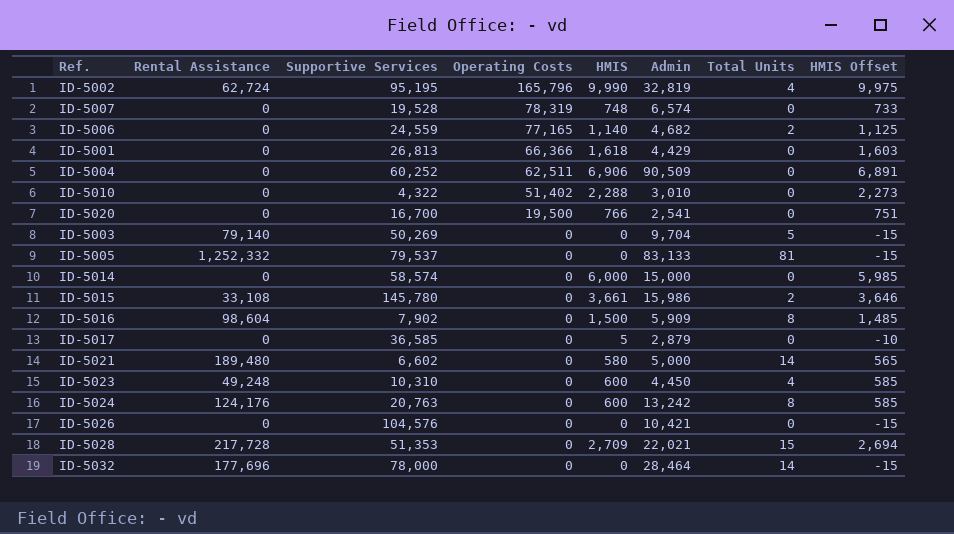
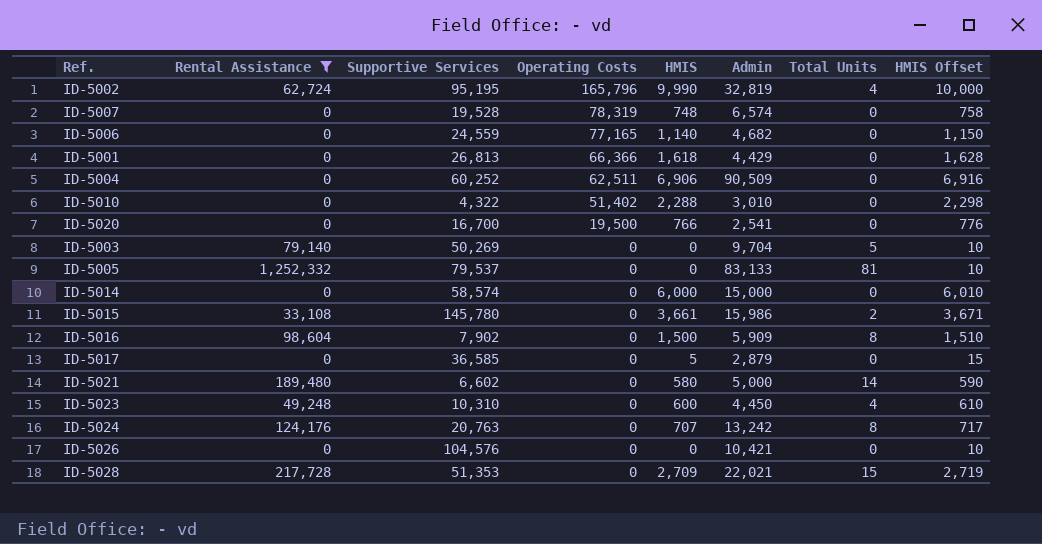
filter: none -> Rental Assistance != 177,696
column HMIS Offset | formula: [HMIS] - 15 -> [HMIS] + 10
ID-5006 | Total Units: 2 -> 0
ID-5024 | HMIS: 600 -> 707

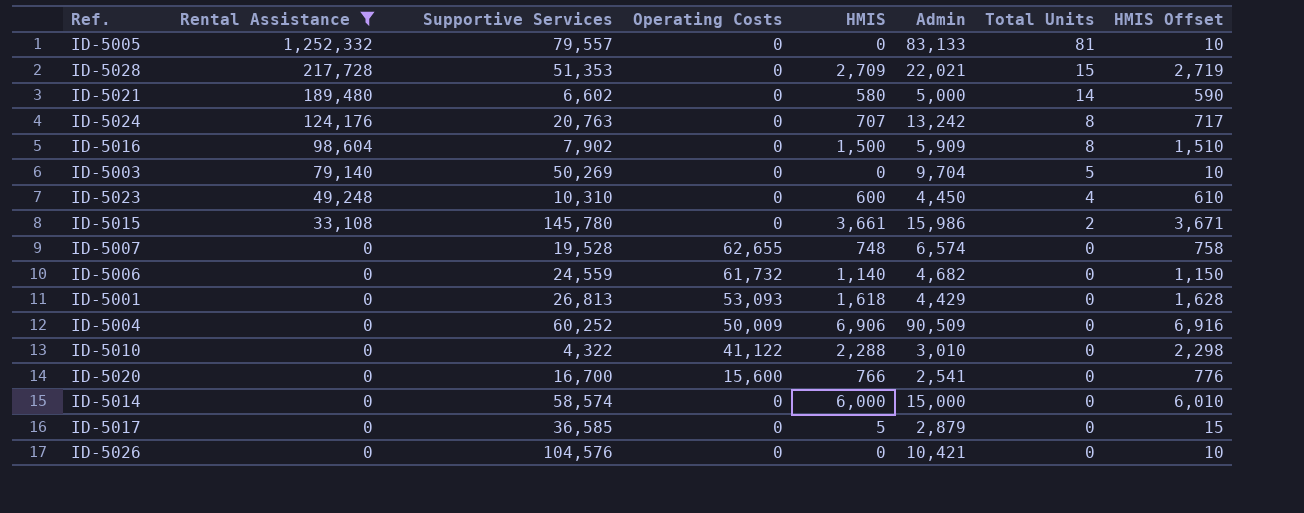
row order: Operating Costs descending -> Rental Assistance descending
row ID-5002: 62,724 | 95,195 | 165,796 | 9,990 | 32,819 | 4 | 10,000 -> none
ID-5005 | Supportive Services: 79,537 -> 79,557
ID-5007 | Operating Costs: 78,319 -> 62,655
ID-5006 | Operating Costs: 77,165 -> 61,732
ID-5001 | Operating Costs: 66,366 -> 53,093
ID-5004 | Operating Costs: 62,511 -> 50,009
ID-5010 | Operating Costs: 51,402 -> 41,122
ID-5020 | Operating Costs: 19,500 -> 15,600

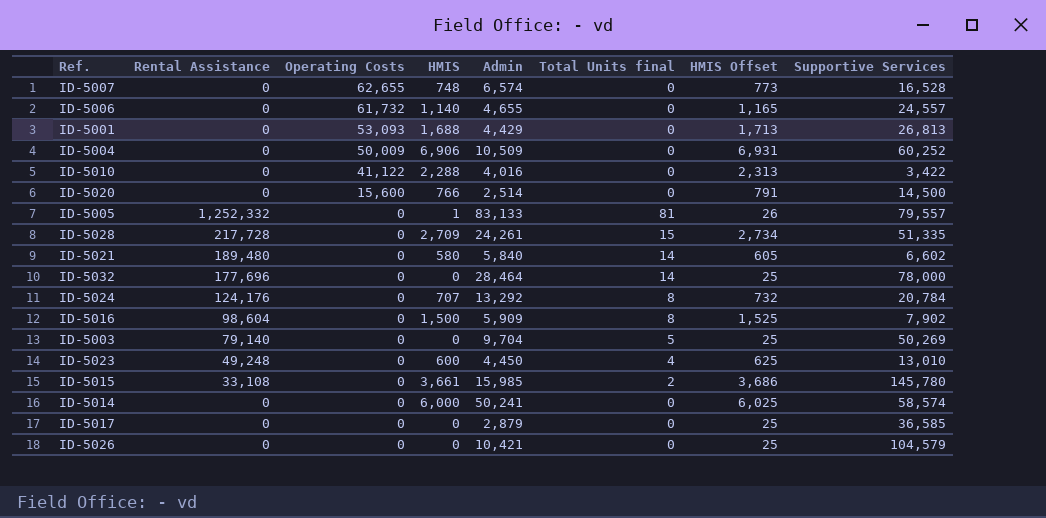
filter: Rental Assistance != 177,696 -> none
row order: Rental Assistance descending -> Operating Costs descending
column name: Total Units -> Total Units final
column HMIS Offset | formula: [HMIS] + 10 -> [HMIS] + 25
column Supportive Services | position: 3 -> 8
ID-5007 | Supportive Services: 19,528 -> 16,528
ID-5006 | Admin: 4,682 -> 4,655
ID-5006 | Supportive Services: 24,559 -> 24,557
ID-5001 | HMIS: 1,618 -> 1,688
ID-5004 | Admin: 90,509 -> 10,509
ID-5010 | Admin: 3,010 -> 4,016
ID-5010 | Supportive Services: 4,322 -> 3,422
ID-5020 | Admin: 2,541 -> 2,514
ID-5020 | Supportive Services: 16,700 -> 14,500
ID-5005 | HMIS: 0 -> 1
ID-5028 | Admin: 22,021 -> 24,261
ID-5028 | Supportive Services: 51,353 -> 51,335
ID-5021 | Admin: 5,000 -> 5,840
ID-5024 | Admin: 13,242 -> 13,292
ID-5024 | Supportive Services: 20,763 -> 20,784
ID-5023 | Supportive Services: 10,310 -> 13,010
ID-5015 | Admin: 15,986 -> 15,985
ID-5014 | Admin: 15,000 -> 50,241
ID-5017 | HMIS: 5 -> 0
ID-5026 | Supportive Services: 104,576 -> 104,579

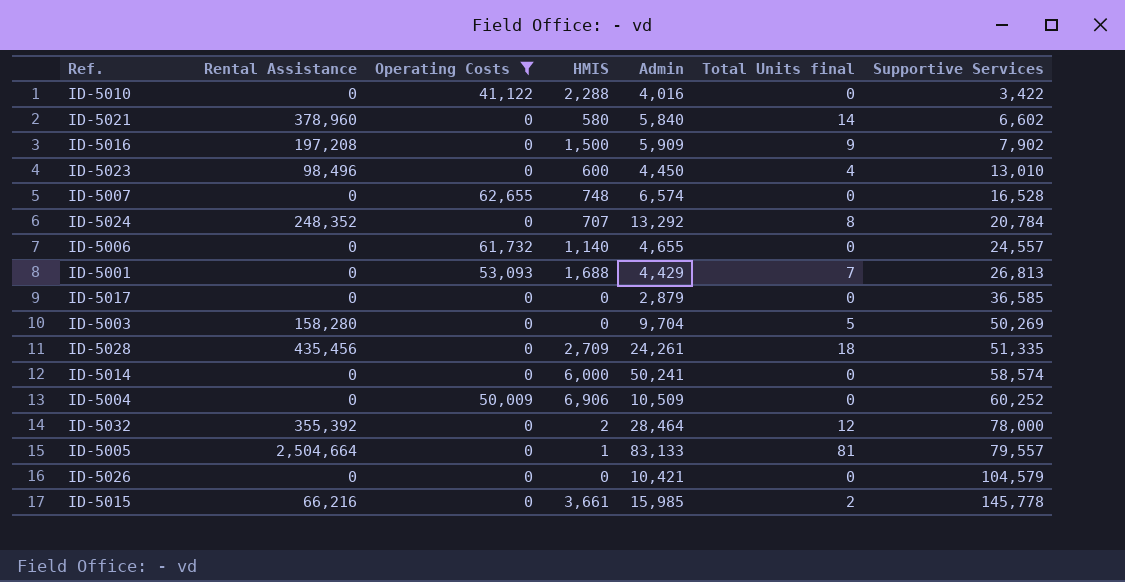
filter: none -> Operating Costs != 15,600
row order: Operating Costs descending -> Supportive Services ascending
column HMIS Offset | formula: [HMIS] + 25 -> none
ID-5021 | Rental Assistance: 189,480 -> 378,960
ID-5016 | Rental Assistance: 98,604 -> 197,208
ID-5016 | Total Units final: 8 -> 9
ID-5023 | Rental Assistance: 49,248 -> 98,496
ID-5024 | Rental Assistance: 124,176 -> 248,352
ID-5001 | Total Units final: 0 -> 7
ID-5003 | Rental Assistance: 79,140 -> 158,280
ID-5028 | Rental Assistance: 217,728 -> 435,456
ID-5028 | Total Units final: 15 -> 18
ID-5032 | Rental Assistance: 177,696 -> 355,392
ID-5032 | HMIS: 0 -> 2
ID-5032 | Total Units final: 14 -> 12
ID-5005 | Rental Assistance: 1,252,332 -> 2,504,664
ID-5015 | Rental Assistance: 33,108 -> 66,216
ID-5015 | Supportive Services: 145,780 -> 145,778

